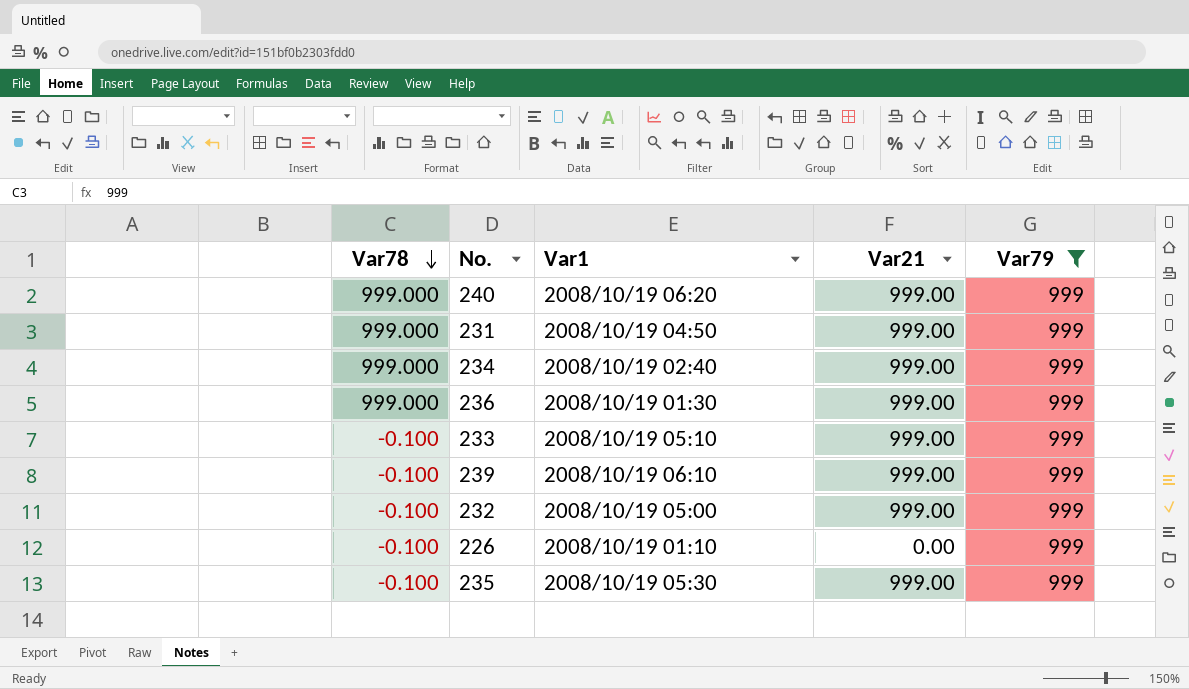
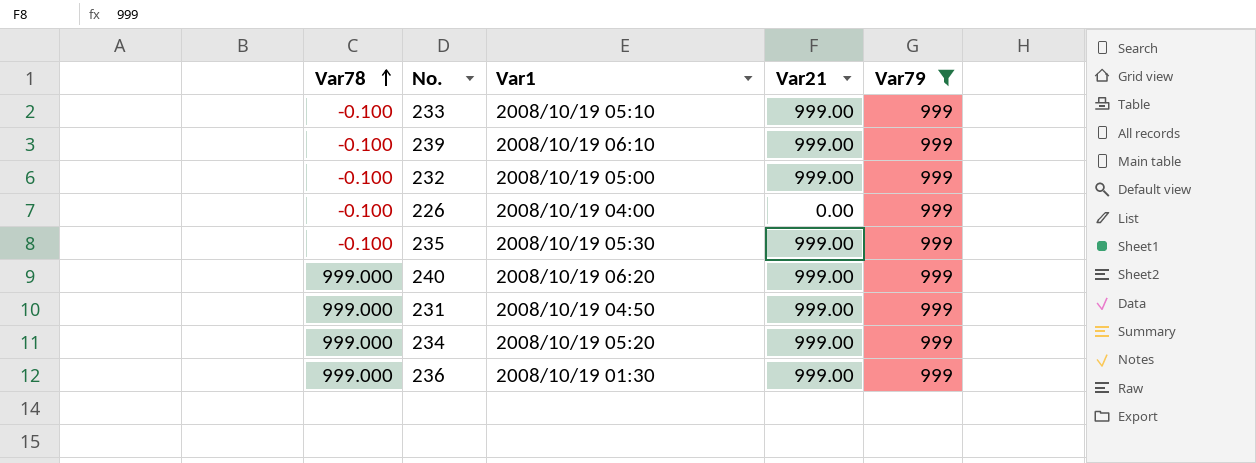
row order: Var78 descending -> Var78 ascending
226 | Var1: 2008/10/19 01:10 -> 2008/10/19 04:00
234 | Var1: 2008/10/19 02:40 -> 2008/10/19 05:20

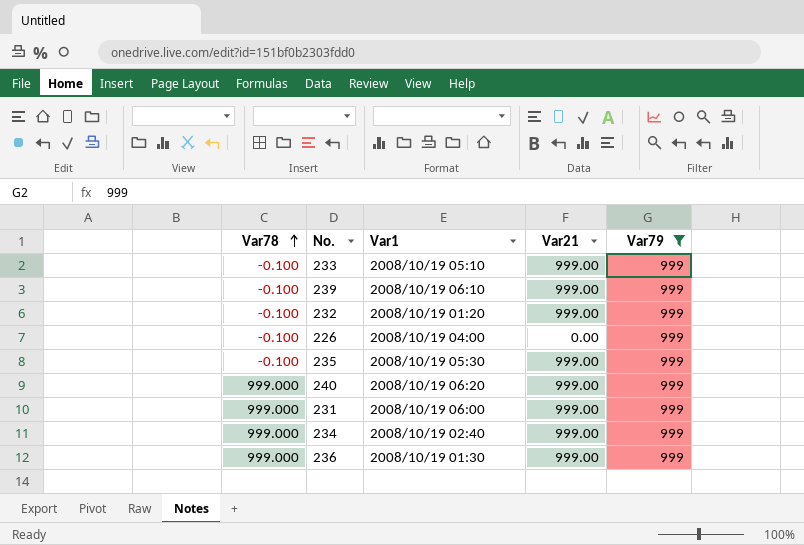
232 | Var1: 2008/10/19 05:00 -> 2008/10/19 01:20
231 | Var1: 2008/10/19 04:50 -> 2008/10/19 06:00
234 | Var1: 2008/10/19 05:20 -> 2008/10/19 02:40

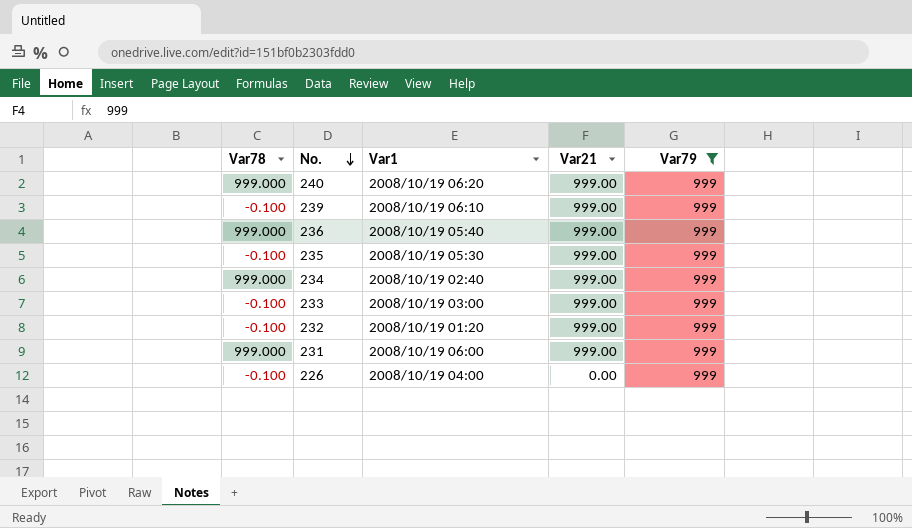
row order: Var78 ascending -> No. descending
236 | Var1: 2008/10/19 01:30 -> 2008/10/19 05:40
233 | Var1: 2008/10/19 05:10 -> 2008/10/19 03:00

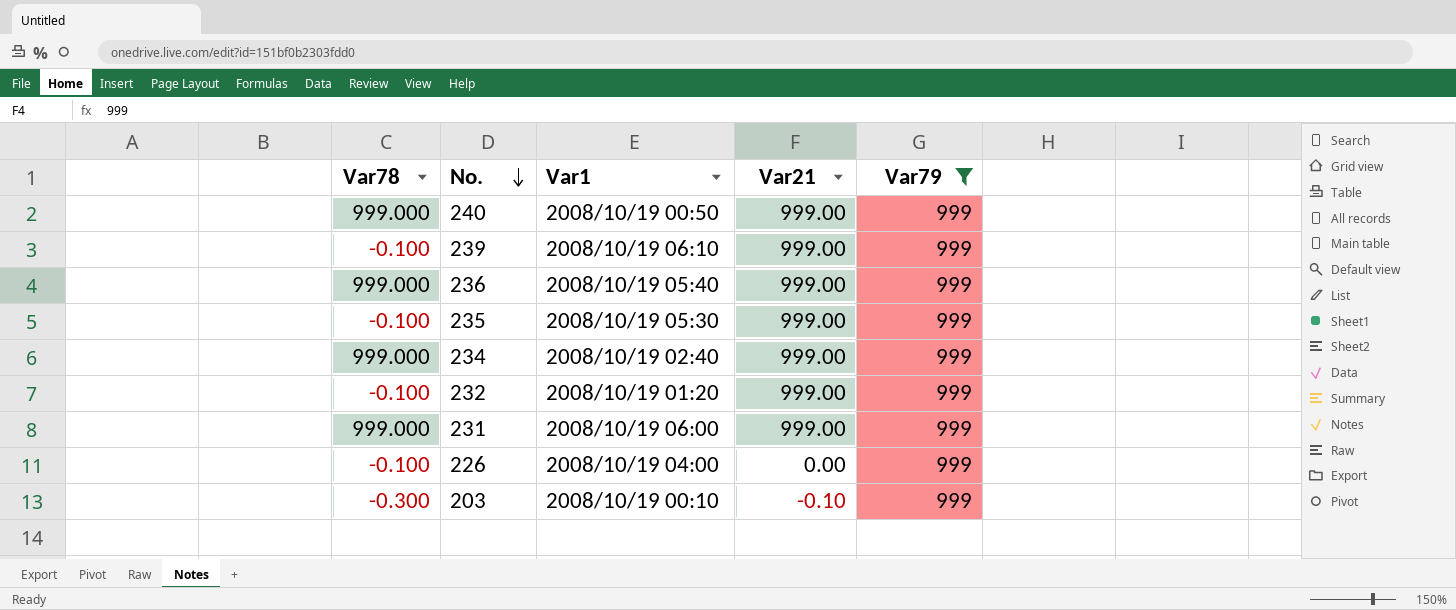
row 233: -0.100 | 2008/10/19 03:00 | 999.00 | 999 -> none
240 | Var1: 2008/10/19 06:20 -> 2008/10/19 00:50
row 203: none -> -0.300 | 2008/10/19 00:10 | -0.10 | 999

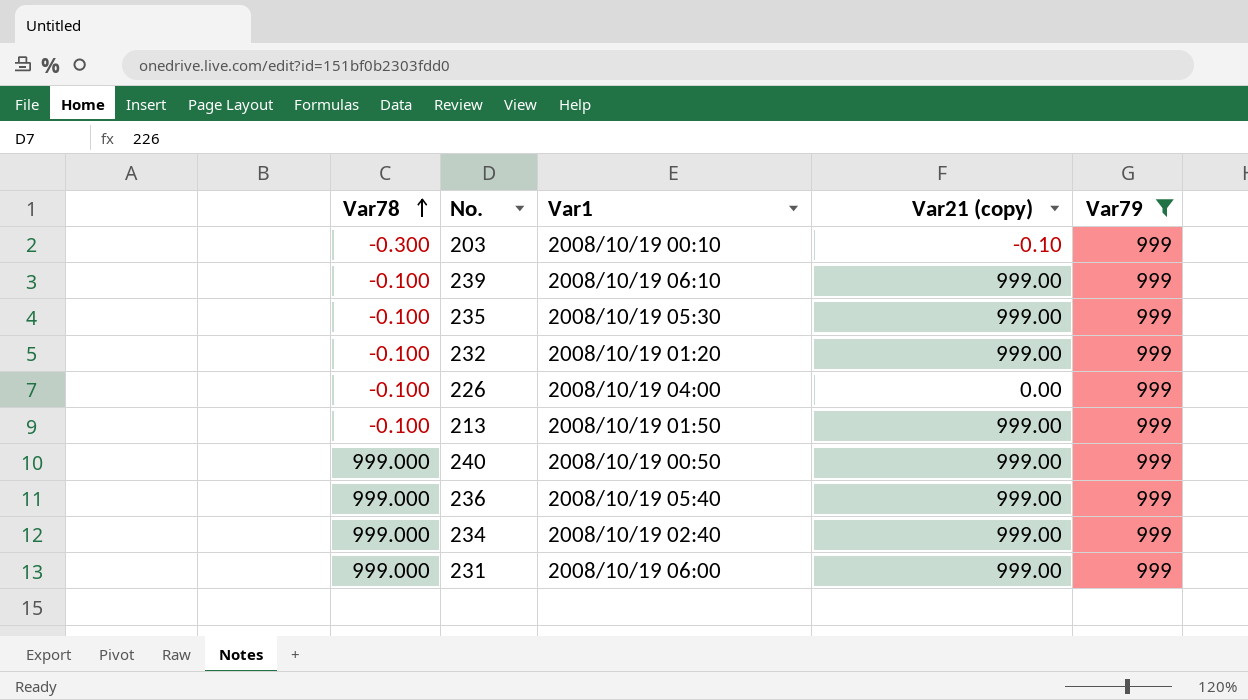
row order: No. descending -> Var78 ascending
column name: Var21 -> Var21 (copy)
row 213: none -> -0.100 | 2008/10/19 01:50 | 999.00 | 999

